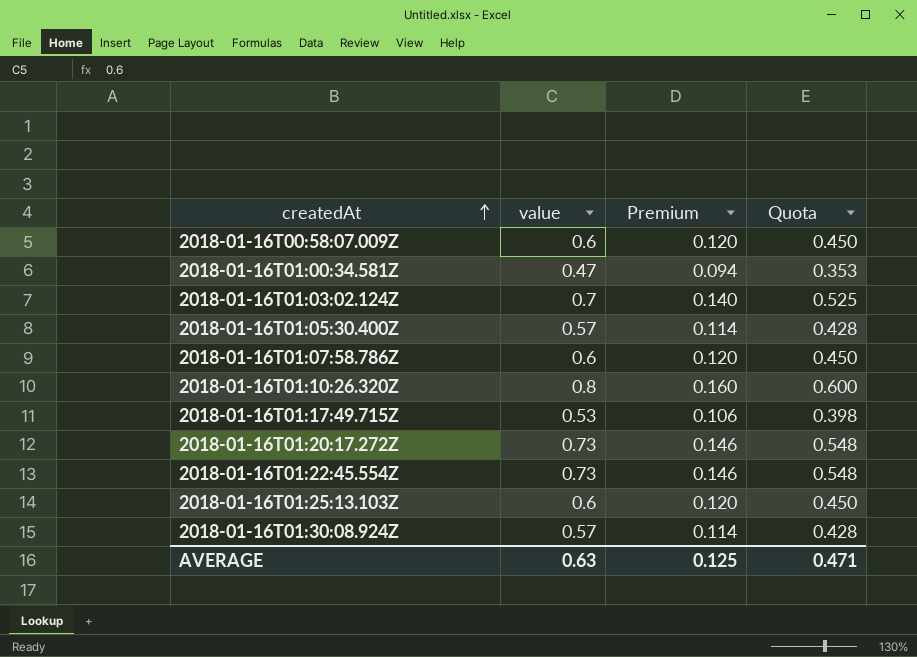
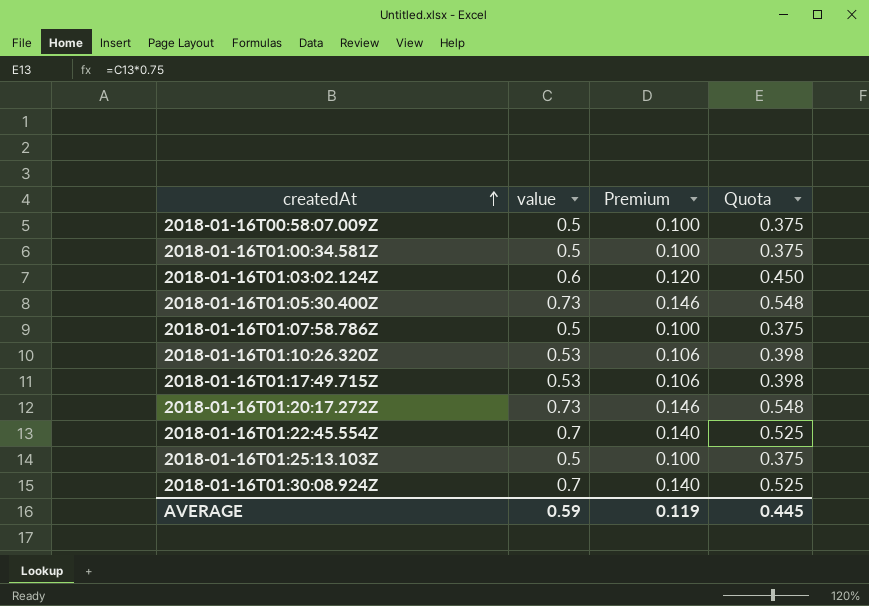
2018-01-16T00:58:07.009Z | value: 0.6 -> 0.5
2018-01-16T00:58:07.009Z | Premium: 0.120 -> 0.100
2018-01-16T00:58:07.009Z | Quota: 0.450 -> 0.375
2018-01-16T01:00:34.581Z | value: 0.47 -> 0.5
2018-01-16T01:00:34.581Z | Premium: 0.094 -> 0.100
2018-01-16T01:00:34.581Z | Quota: 0.353 -> 0.375
2018-01-16T01:03:02.124Z | value: 0.7 -> 0.6
2018-01-16T01:03:02.124Z | Premium: 0.140 -> 0.120
2018-01-16T01:03:02.124Z | Quota: 0.525 -> 0.450
2018-01-16T01:05:30.400Z | value: 0.57 -> 0.73
2018-01-16T01:05:30.400Z | Premium: 0.114 -> 0.146
2018-01-16T01:05:30.400Z | Quota: 0.428 -> 0.548
2018-01-16T01:07:58.786Z | value: 0.6 -> 0.5
2018-01-16T01:07:58.786Z | Premium: 0.120 -> 0.100
2018-01-16T01:07:58.786Z | Quota: 0.450 -> 0.375
2018-01-16T01:10:26.320Z | value: 0.8 -> 0.53
2018-01-16T01:10:26.320Z | Premium: 0.160 -> 0.106
2018-01-16T01:10:26.320Z | Quota: 0.600 -> 0.398
2018-01-16T01:22:45.554Z | value: 0.73 -> 0.7
2018-01-16T01:22:45.554Z | Premium: 0.146 -> 0.140
2018-01-16T01:22:45.554Z | Quota: 0.548 -> 0.525
2018-01-16T01:25:13.103Z | value: 0.6 -> 0.5
2018-01-16T01:25:13.103Z | Premium: 0.120 -> 0.100
2018-01-16T01:25:13.103Z | Quota: 0.450 -> 0.375
2018-01-16T01:30:08.924Z | value: 0.57 -> 0.7
2018-01-16T01:30:08.924Z | Premium: 0.114 -> 0.140
2018-01-16T01:30:08.924Z | Quota: 0.428 -> 0.525
AVERAGE | value: 0.63 -> 0.59
AVERAGE | Premium: 0.125 -> 0.119
AVERAGE | Quota: 0.471 -> 0.445

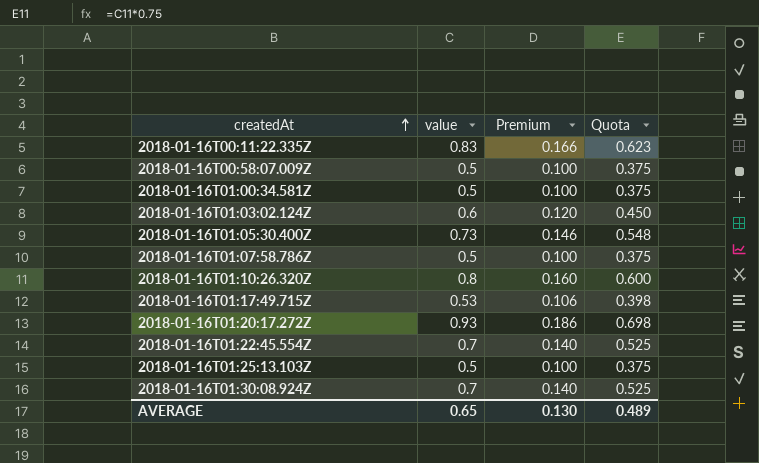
row 2018-01-16T00:11:22.335Z: none -> 0.83 | 0.166 | 0.623
2018-01-16T01:10:26.320Z | value: 0.53 -> 0.8
2018-01-16T01:10:26.320Z | Premium: 0.106 -> 0.160
2018-01-16T01:10:26.320Z | Quota: 0.398 -> 0.600
2018-01-16T01:20:17.272Z | value: 0.73 -> 0.93
2018-01-16T01:20:17.272Z | Premium: 0.146 -> 0.186
2018-01-16T01:20:17.272Z | Quota: 0.548 -> 0.698
AVERAGE | value: 0.59 -> 0.65
AVERAGE | Premium: 0.119 -> 0.130
AVERAGE | Quota: 0.445 -> 0.489

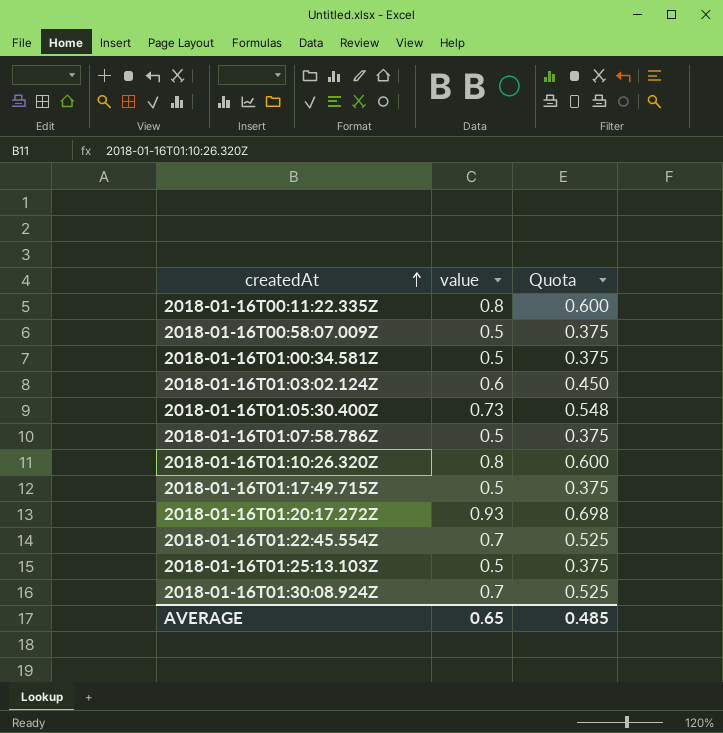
column Premium | formula: [value] * 0.2 -> none
2018-01-16T00:11:22.335Z | value: 0.83 -> 0.8
2018-01-16T00:11:22.335Z | Quota: 0.623 -> 0.600
2018-01-16T01:17:49.715Z | value: 0.53 -> 0.5
2018-01-16T01:17:49.715Z | Quota: 0.398 -> 0.375
AVERAGE | Quota: 0.489 -> 0.485

